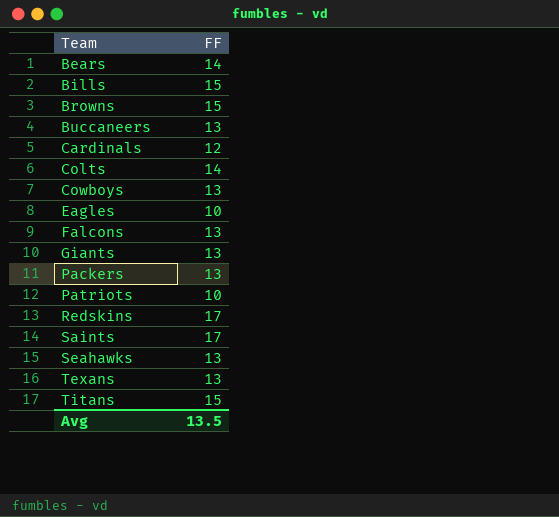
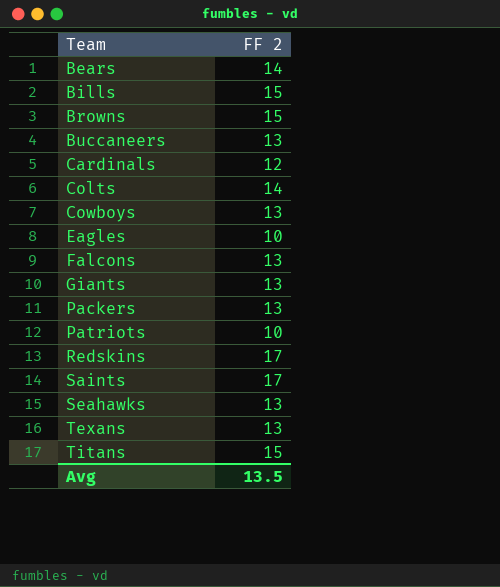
column name: FF -> FF 2

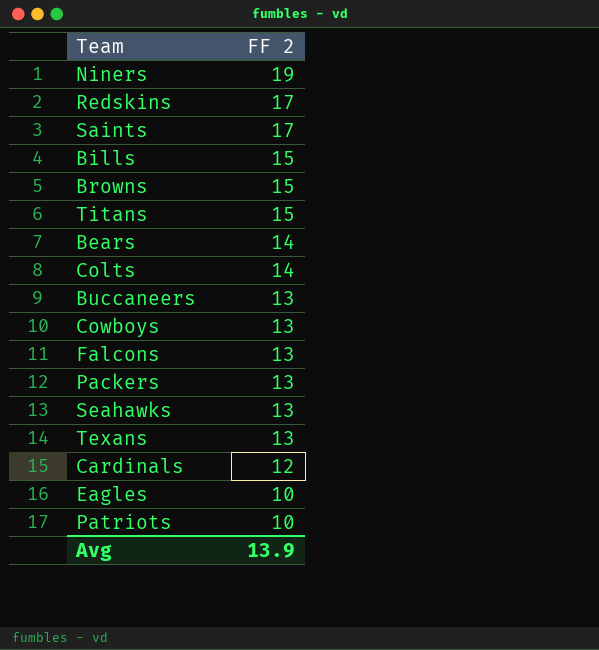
row order: Team ascending -> FF 2 descending
row Giants: 13 -> none
row Niners: none -> 19
Avg | FF 2: 13.5 -> 13.9

